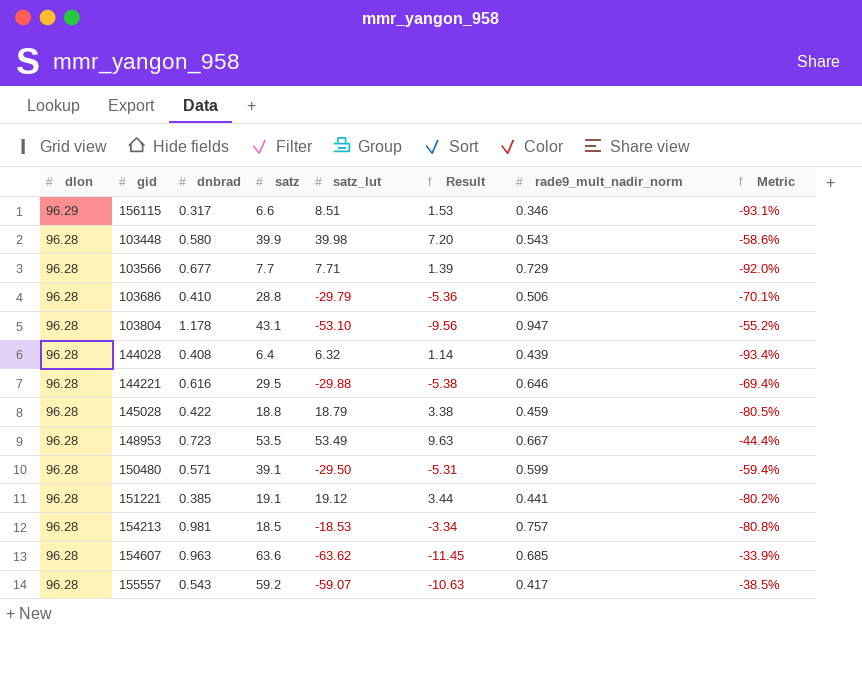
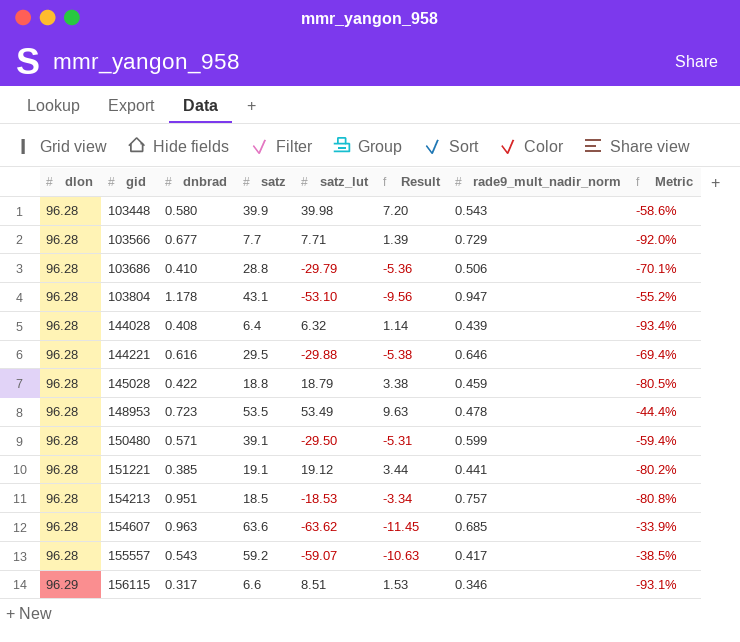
row order: dlon descending -> dlon ascending
148953 | rade9_mult_nadir_norm: 0.667 -> 0.478
154213 | dnbrad: 0.981 -> 0.951

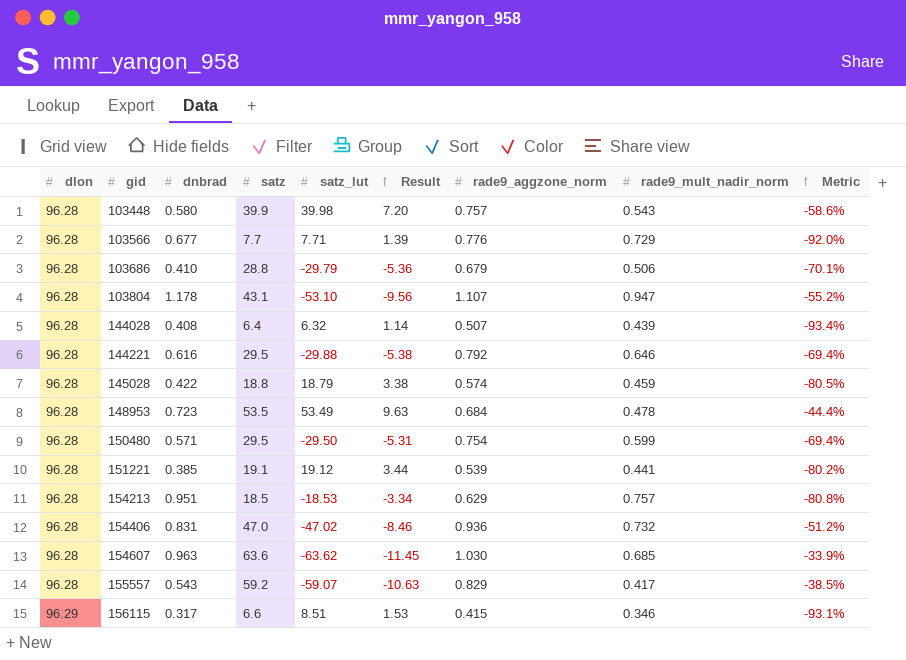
column rade9_aggzone_norm | position: none -> 7
150480 | satz: 39.1 -> 29.5
150480 | Metric: -59.4% -> -69.4%
row 154406: none -> 96.28 | 0.831 | 47.0 | -47.02 | -8.46 | 0.936 | 0.732 | -51.2%

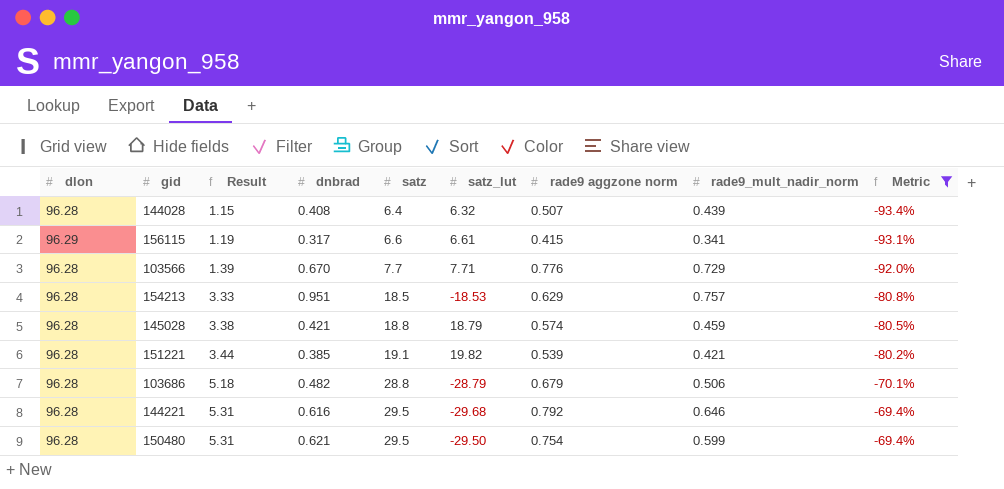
filter: none -> Metric <= -69.4%
row order: dlon ascending -> Result ascending
column Result | formula: [satz_lut] * 0.18 -> [satz] * 0.18
column Result | position: 6 -> 3
column name: rade9_aggzone_norm -> rade9 aggzone norm
156115 | satz_lut: 8.51 -> 6.61
156115 | rade9_mult_nadir_norm: 0.346 -> 0.341
103566 | dnbrad: 0.677 -> 0.670
145028 | dnbrad: 0.422 -> 0.421
151221 | satz_lut: 19.12 -> 19.82
151221 | rade9_mult_nadir_norm: 0.441 -> 0.421
103686 | dnbrad: 0.410 -> 0.482
103686 | satz_lut: -29.79 -> -28.79
144221 | satz_lut: -29.88 -> -29.68
150480 | dnbrad: 0.571 -> 0.621

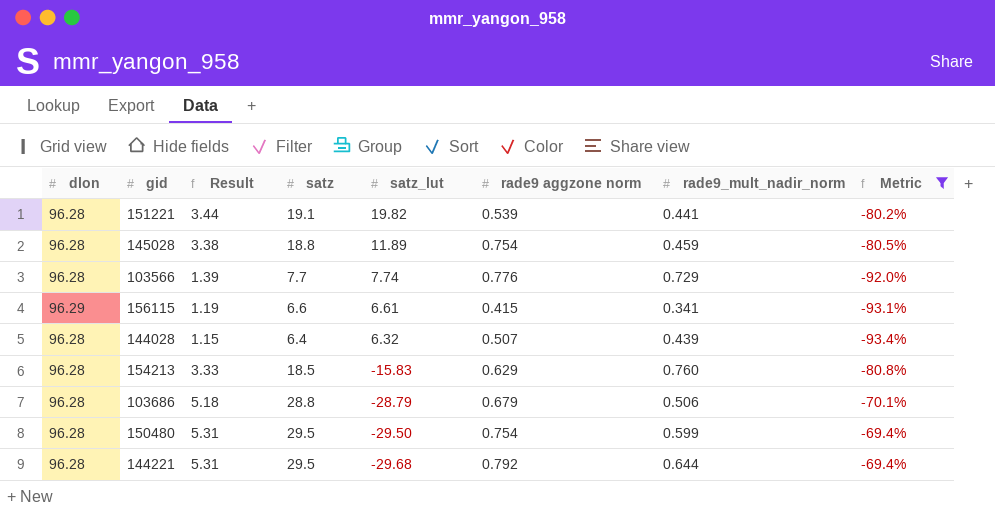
row order: Result ascending -> satz_lut descending
column dnbrad | position: 4 -> none
151221 | rade9_mult_nadir_norm: 0.421 -> 0.441
145028 | satz_lut: 18.79 -> 11.89
145028 | rade9 aggzone norm: 0.574 -> 0.754
103566 | satz_lut: 7.71 -> 7.74
154213 | satz_lut: -18.53 -> -15.83
154213 | rade9_mult_nadir_norm: 0.757 -> 0.760
144221 | rade9_mult_nadir_norm: 0.646 -> 0.644

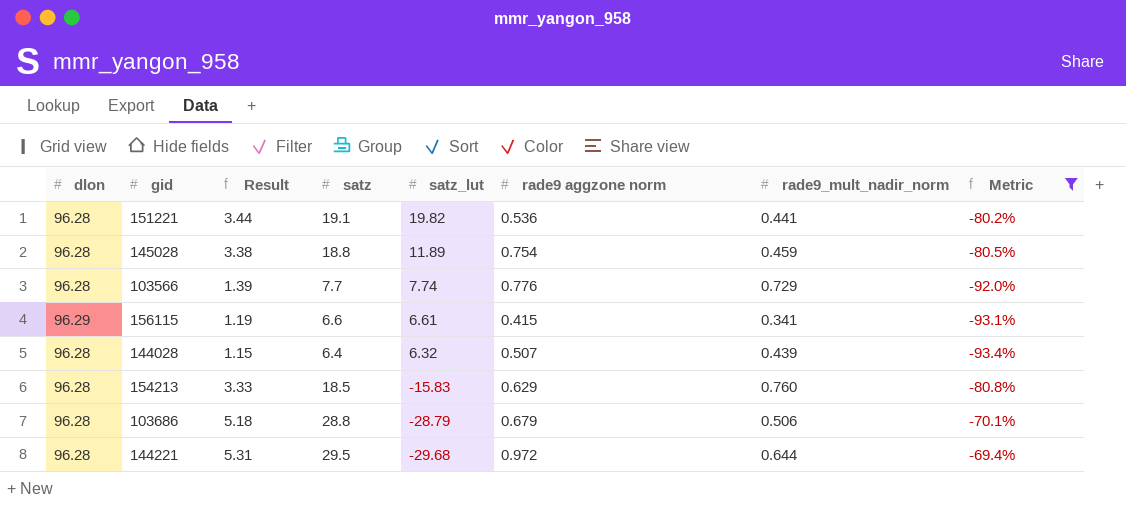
row 150480: 96.28 | 5.31 | 29.5 | -29.50 | 0.754 | 0.599 | -69.4% -> none
151221 | rade9 aggzone norm: 0.539 -> 0.536
144221 | rade9 aggzone norm: 0.792 -> 0.972

